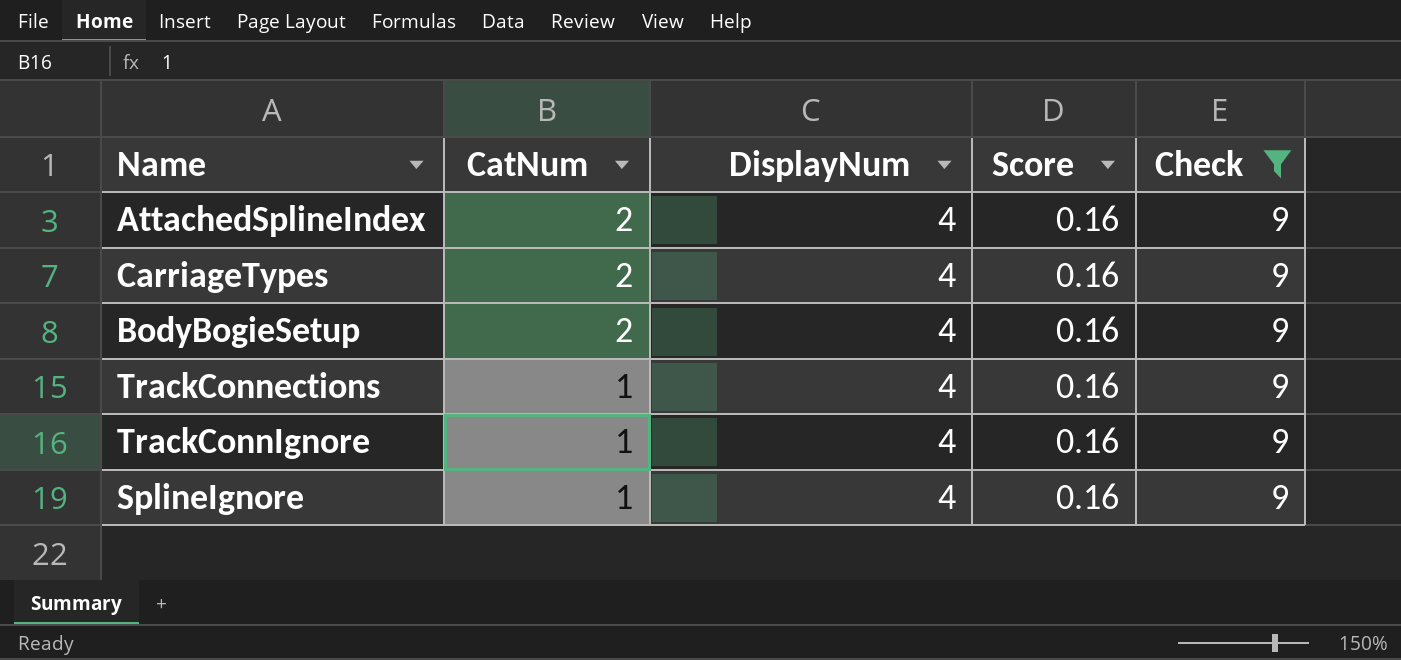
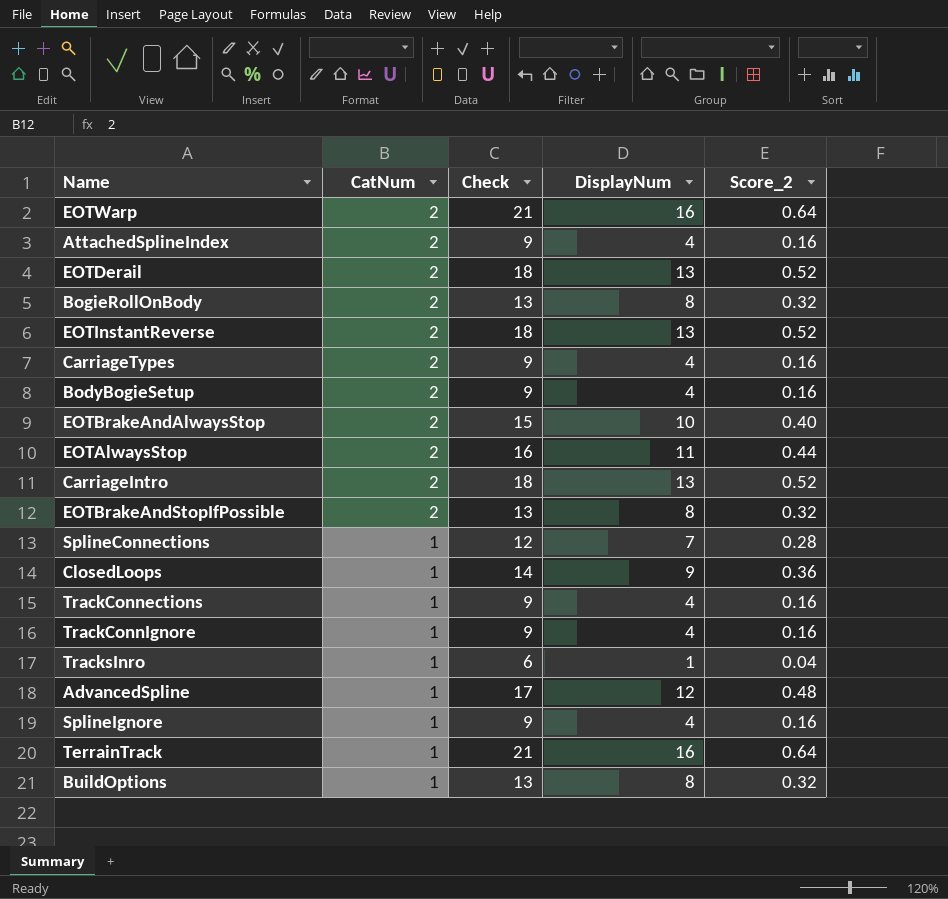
filter: Check = 9 -> none
column Check | position: 5 -> 3
column name: Score -> Score_2

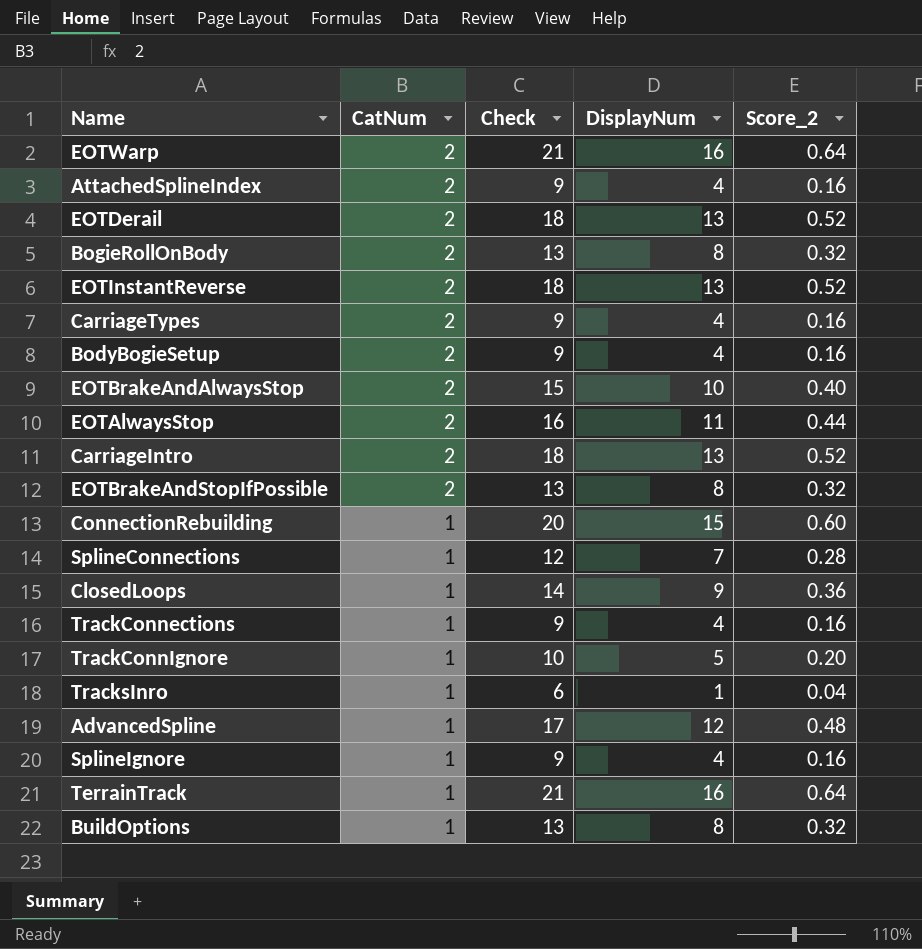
row ConnectionRebuilding: none -> 1 | 20 | 15 | 0.60
TrackConnIgnore | Check: 9 -> 10
TrackConnIgnore | DisplayNum: 4 -> 5
TrackConnIgnore | Score_2: 0.16 -> 0.20

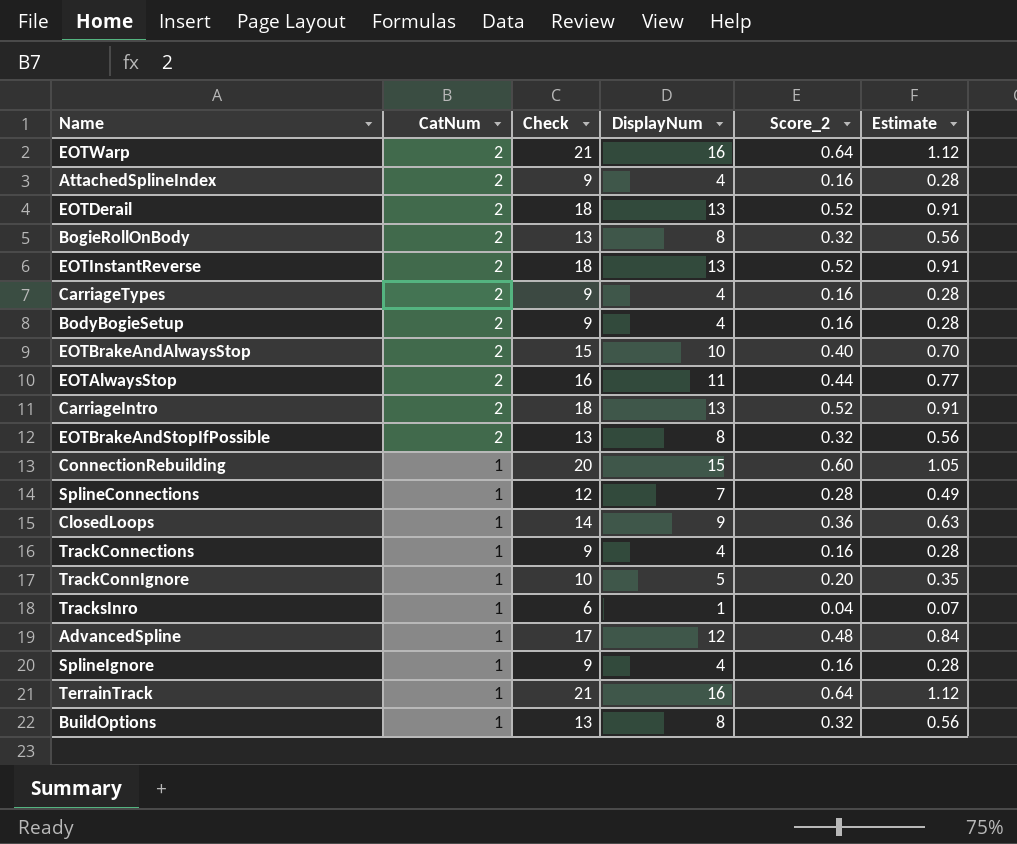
column Estimate | formula: none -> [DisplayNum] * 0.07

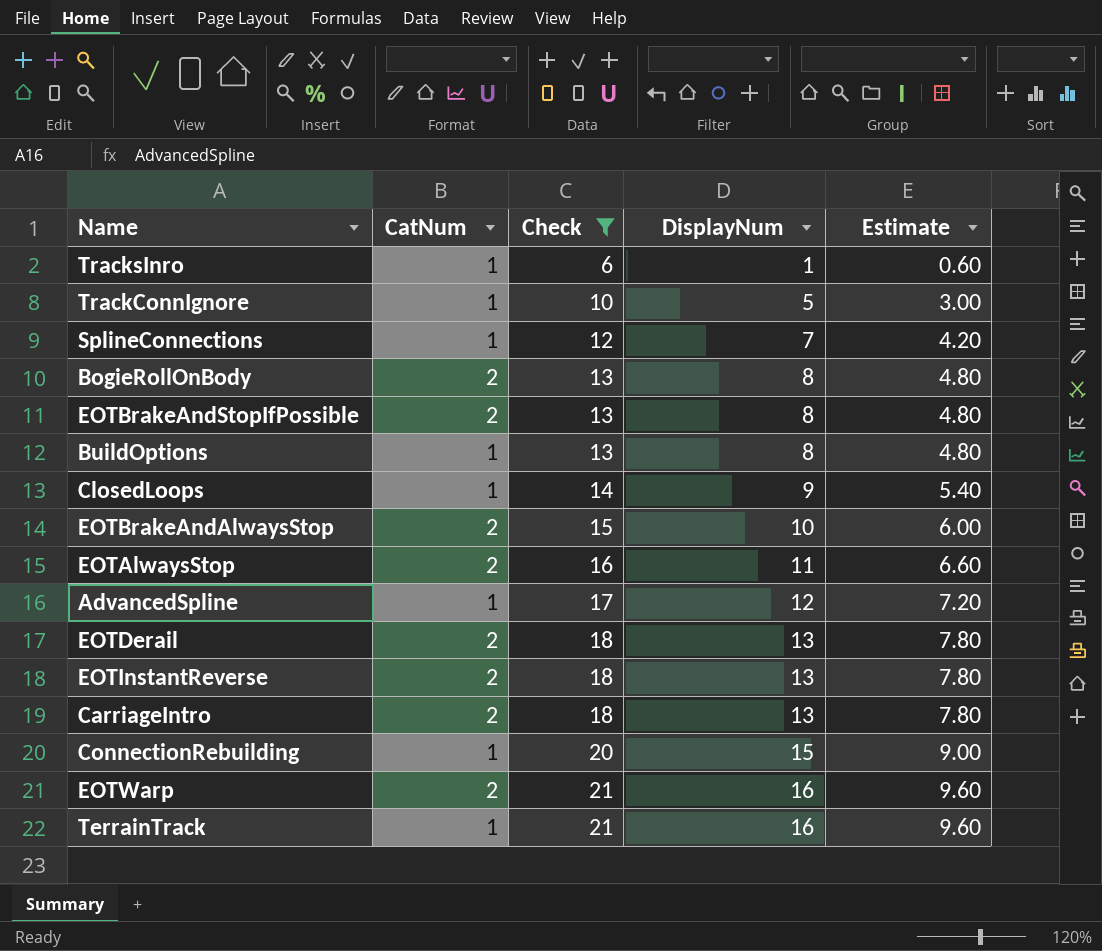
filter: none -> Check != 9
row order: CatNum descending -> Check ascending
column Score_2 | formula: [DisplayNum] * 0.04 -> none
column Estimate | formula: [DisplayNum] * 0.07 -> [DisplayNum] * 0.6

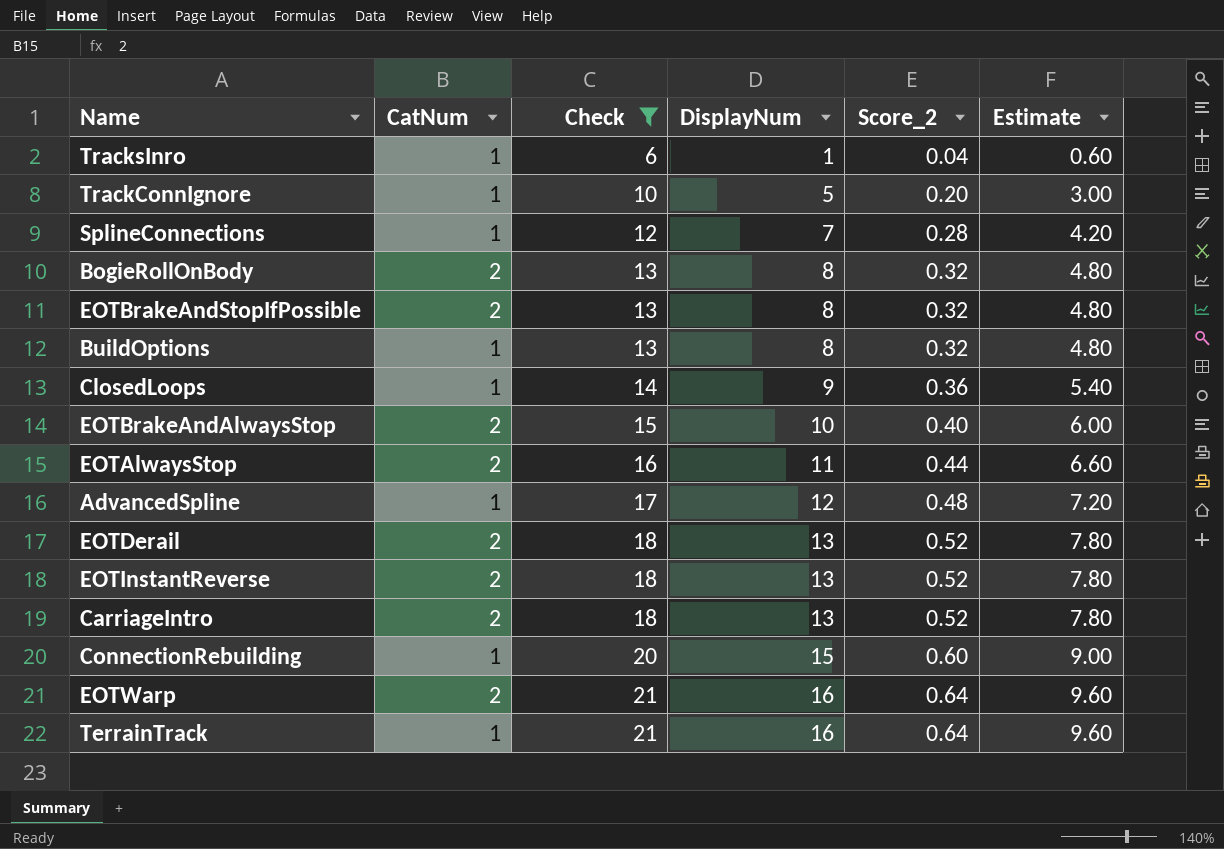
column Score_2 | formula: none -> [DisplayNum] * 0.04

